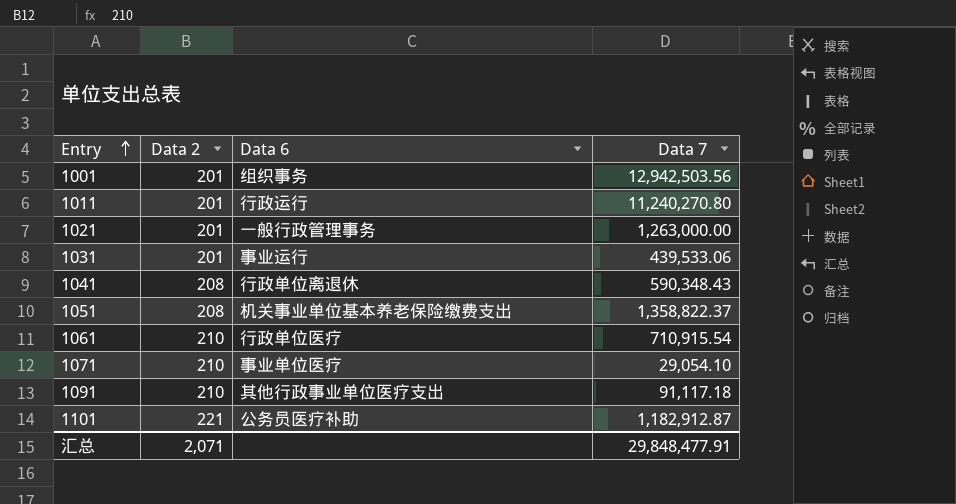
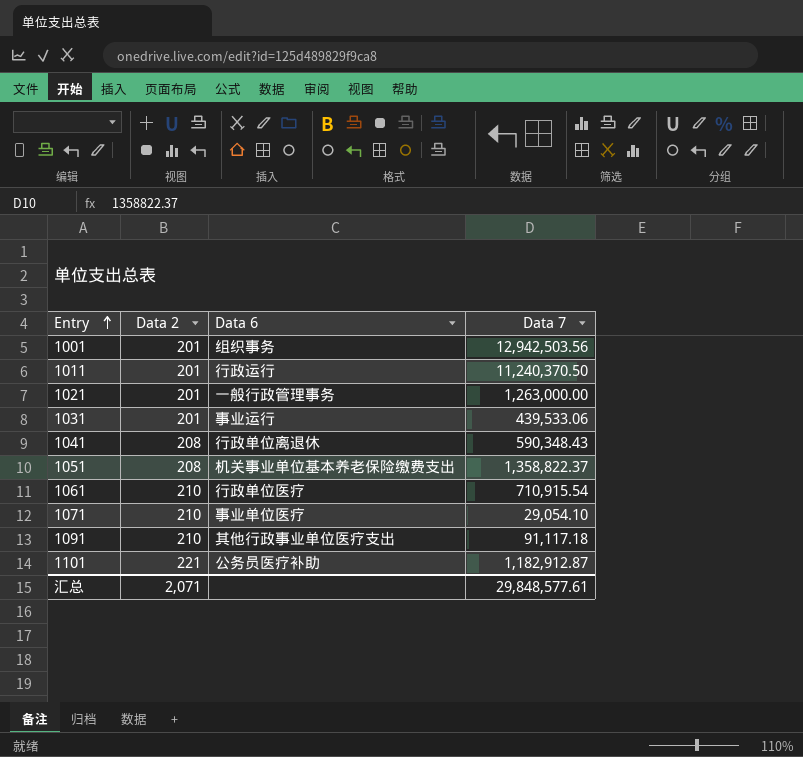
1011 | Data 7: 11,240,270.80 -> 11,240,370.50
汇总 | Data 7: 29,848,477.91 -> 29,848,577.61

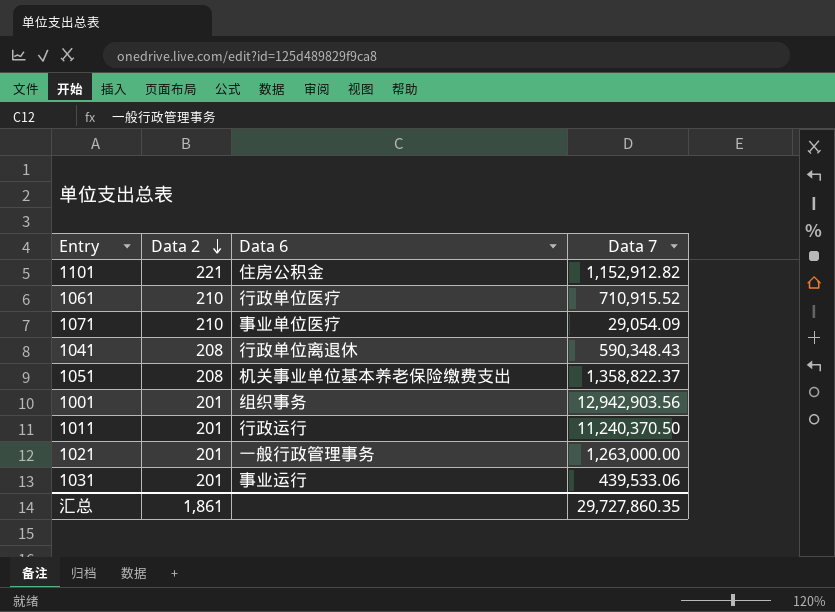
row order: Entry ascending -> Data 2 descending
row 1091: 210 | 其他行政事业单位医疗支出 | 91,117.18 -> none
1101 | Data 6: 公务员医疗补助 -> 住房公积金
1101 | Data 7: 1,182,912.87 -> 1,152,912.82
1061 | Data 7: 710,915.54 -> 710,915.52
1071 | Data 7: 29,054.10 -> 29,054.09
1001 | Data 7: 12,942,503.56 -> 12,942,903.56
汇总 | Data 2: 2,071 -> 1,861
汇总 | Data 7: 29,848,577.61 -> 29,727,860.35

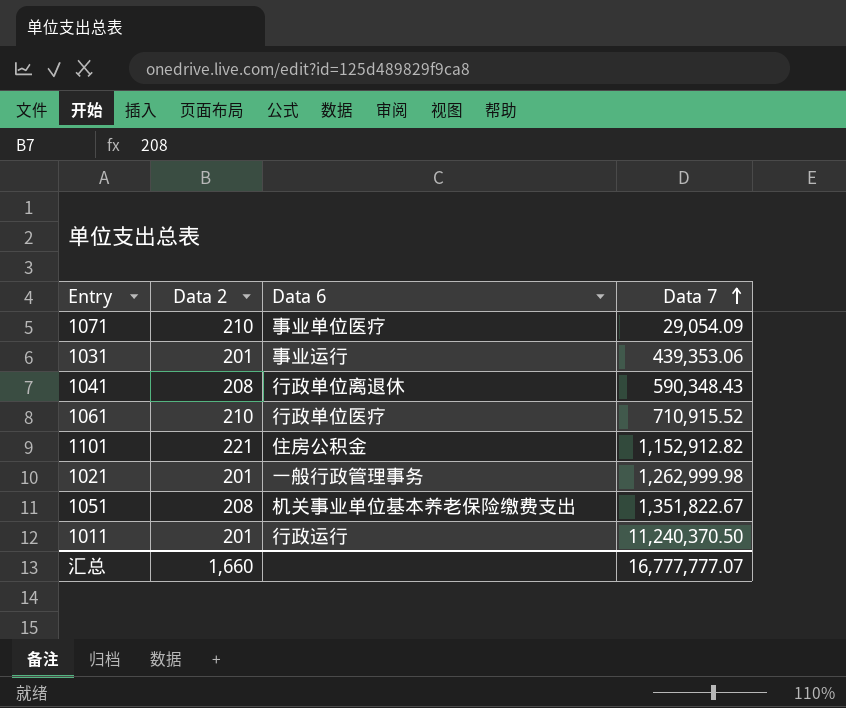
row order: Data 2 descending -> Data 7 ascending
row 1001: 201 | 组织事务 | 12,942,903.56 -> none
1031 | Data 7: 439,533.06 -> 439,353.06
1021 | Data 7: 1,263,000.00 -> 1,262,999.98
1051 | Data 7: 1,358,822.37 -> 1,351,822.67
汇总 | Data 2: 1,861 -> 1,660
汇总 | Data 7: 29,727,860.35 -> 16,777,777.07

